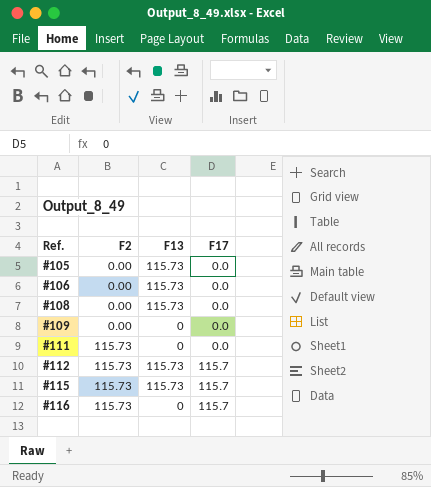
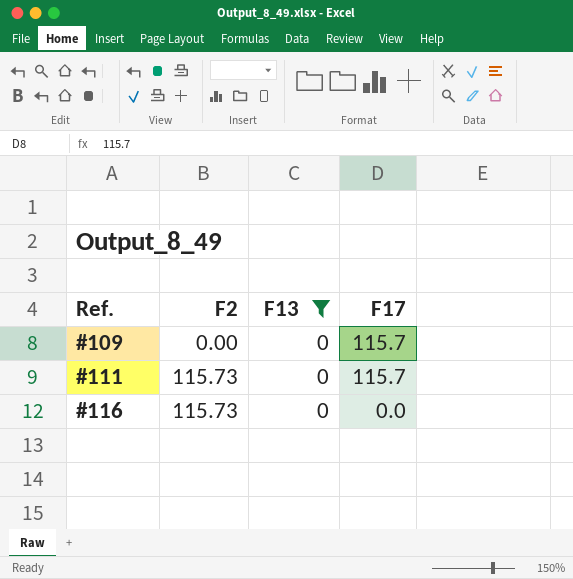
filter: none -> F13 = 0
#109 | F17: 0.0 -> 115.7
#111 | F17: 0.0 -> 115.7
#116 | F17: 115.7 -> 0.0

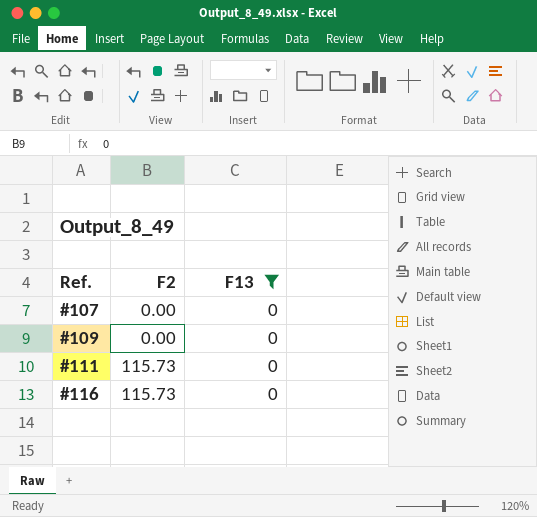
column F17 | position: 4 -> none
row #107: none -> 0.00 | 0

